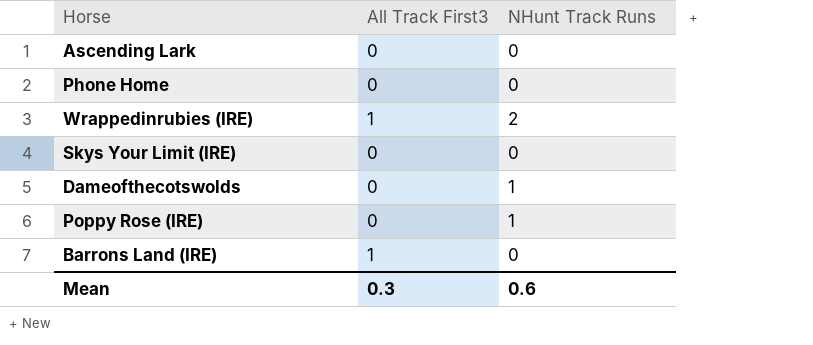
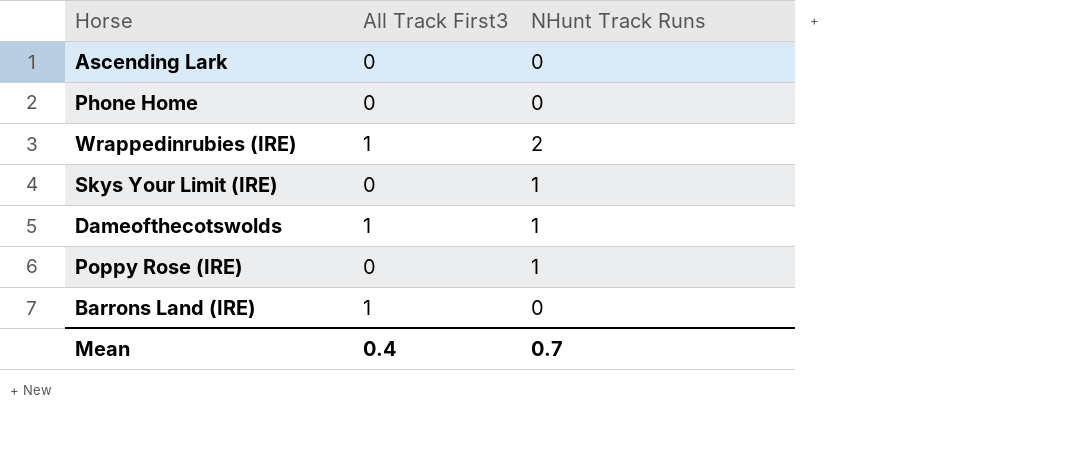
Skys Your Limit (IRE) | NHunt Track Runs: 0 -> 1
Dameofthecotswolds | All Track First3: 0 -> 1
Mean | All Track First3: 0.3 -> 0.4
Mean | NHunt Track Runs: 0.6 -> 0.7

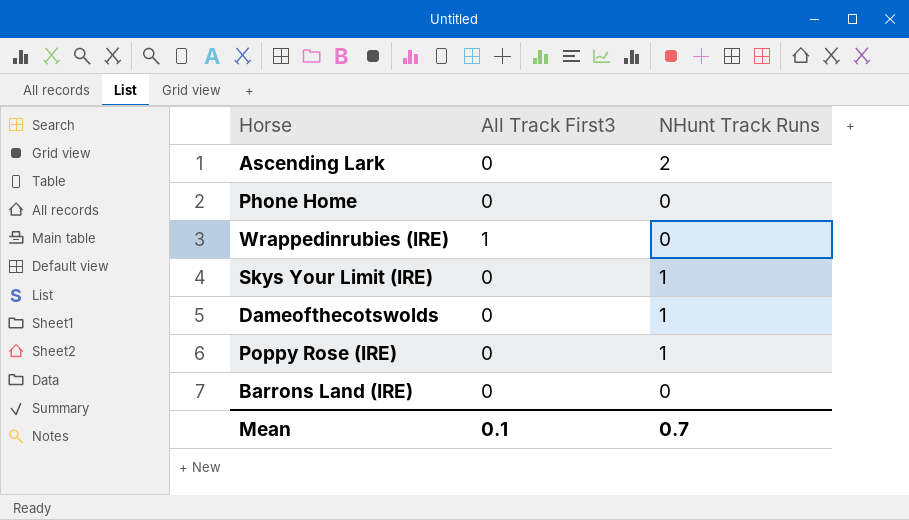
Ascending Lark | NHunt Track Runs: 0 -> 2
Wrappedinrubies (IRE) | NHunt Track Runs: 2 -> 0
Dameofthecotswolds | All Track First3: 1 -> 0
Barrons Land (IRE) | All Track First3: 1 -> 0
Mean | All Track First3: 0.4 -> 0.1

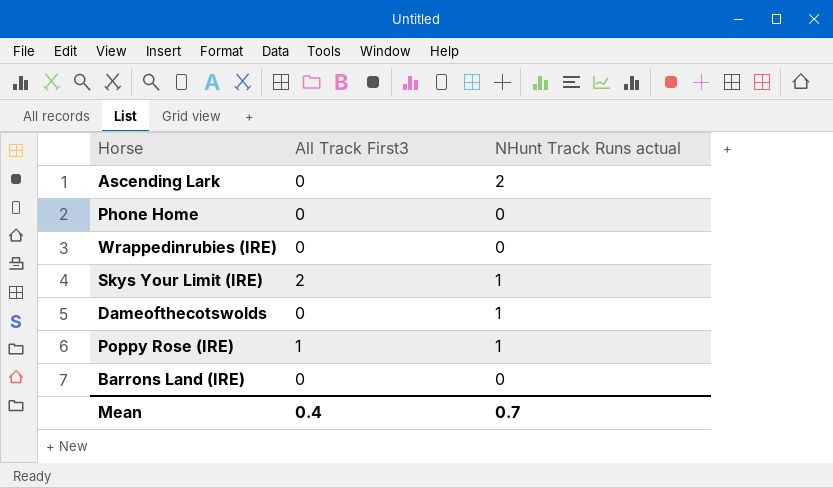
column name: NHunt Track Runs -> NHunt Track Runs actual
Wrappedinrubies (IRE) | All Track First3: 1 -> 0
Skys Your Limit (IRE) | All Track First3: 0 -> 2
Poppy Rose (IRE) | All Track First3: 0 -> 1
Mean | All Track First3: 0.1 -> 0.4

